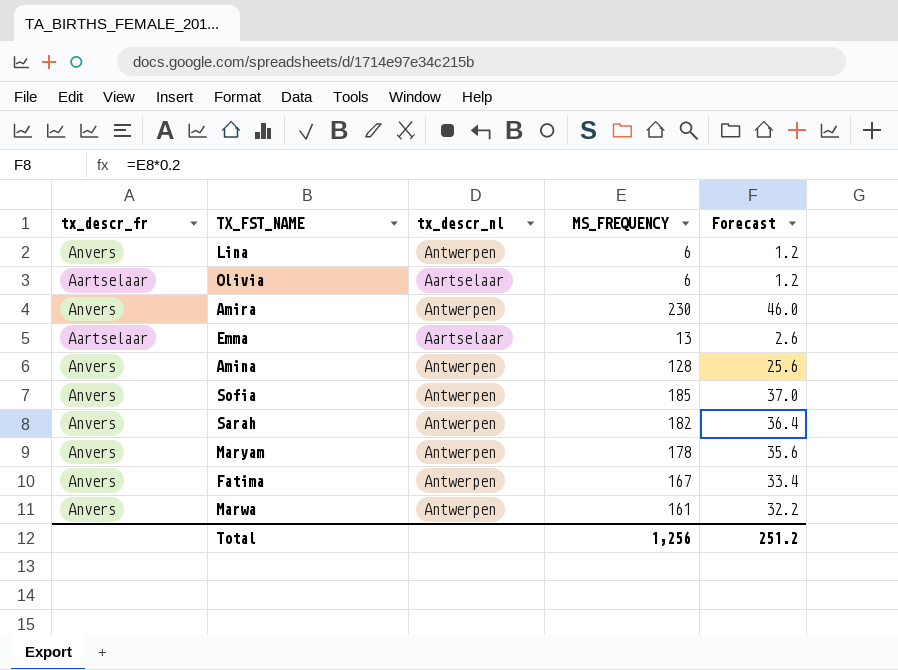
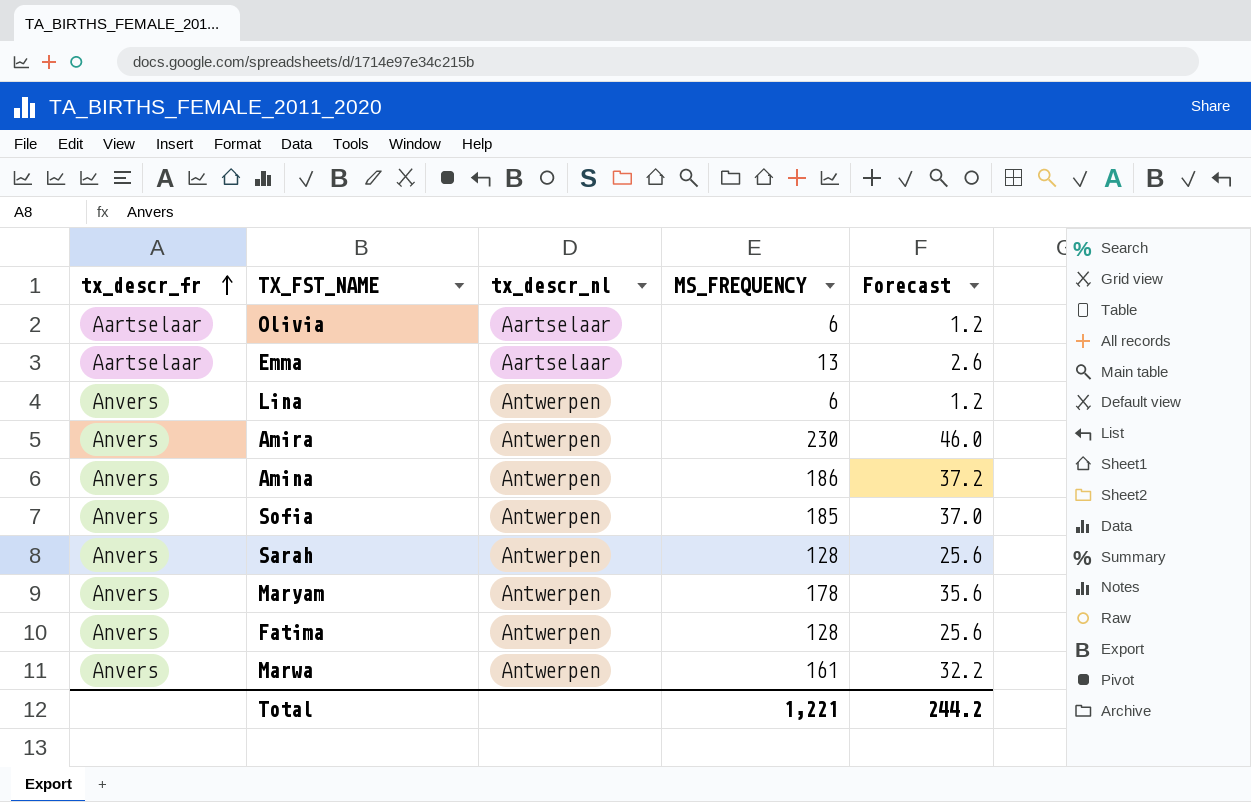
row order: none -> tx_descr_fr ascending
Amina | MS_FREQUENCY: 128 -> 186
Amina | Forecast: 25.6 -> 37.2
Sarah | MS_FREQUENCY: 182 -> 128
Sarah | Forecast: 36.4 -> 25.6
Fatima | MS_FREQUENCY: 167 -> 128
Fatima | Forecast: 33.4 -> 25.6
Total | MS_FREQUENCY: 1,256 -> 1,221
Total | Forecast: 251.2 -> 244.2

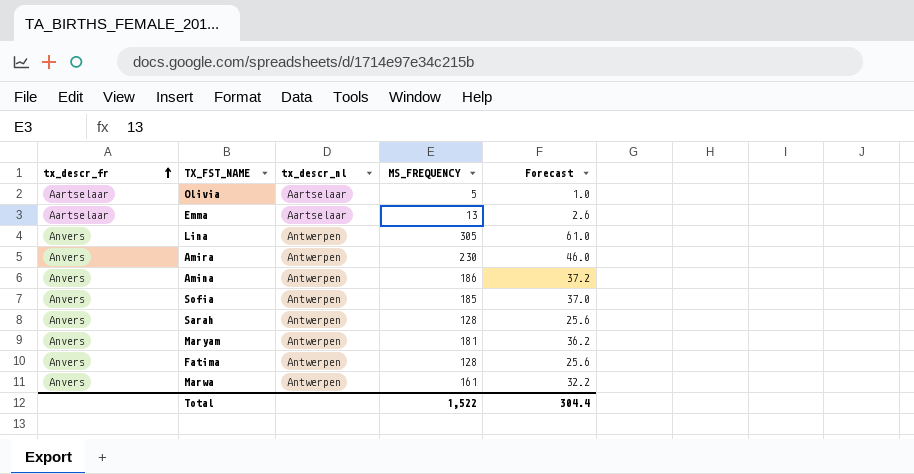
Olivia | MS_FREQUENCY: 6 -> 5
Olivia | Forecast: 1.2 -> 1.0
Lina | MS_FREQUENCY: 6 -> 305
Lina | Forecast: 1.2 -> 61.0
Maryam | MS_FREQUENCY: 178 -> 181
Maryam | Forecast: 35.6 -> 36.2
Total | MS_FREQUENCY: 1,221 -> 1,522
Total | Forecast: 244.2 -> 304.4

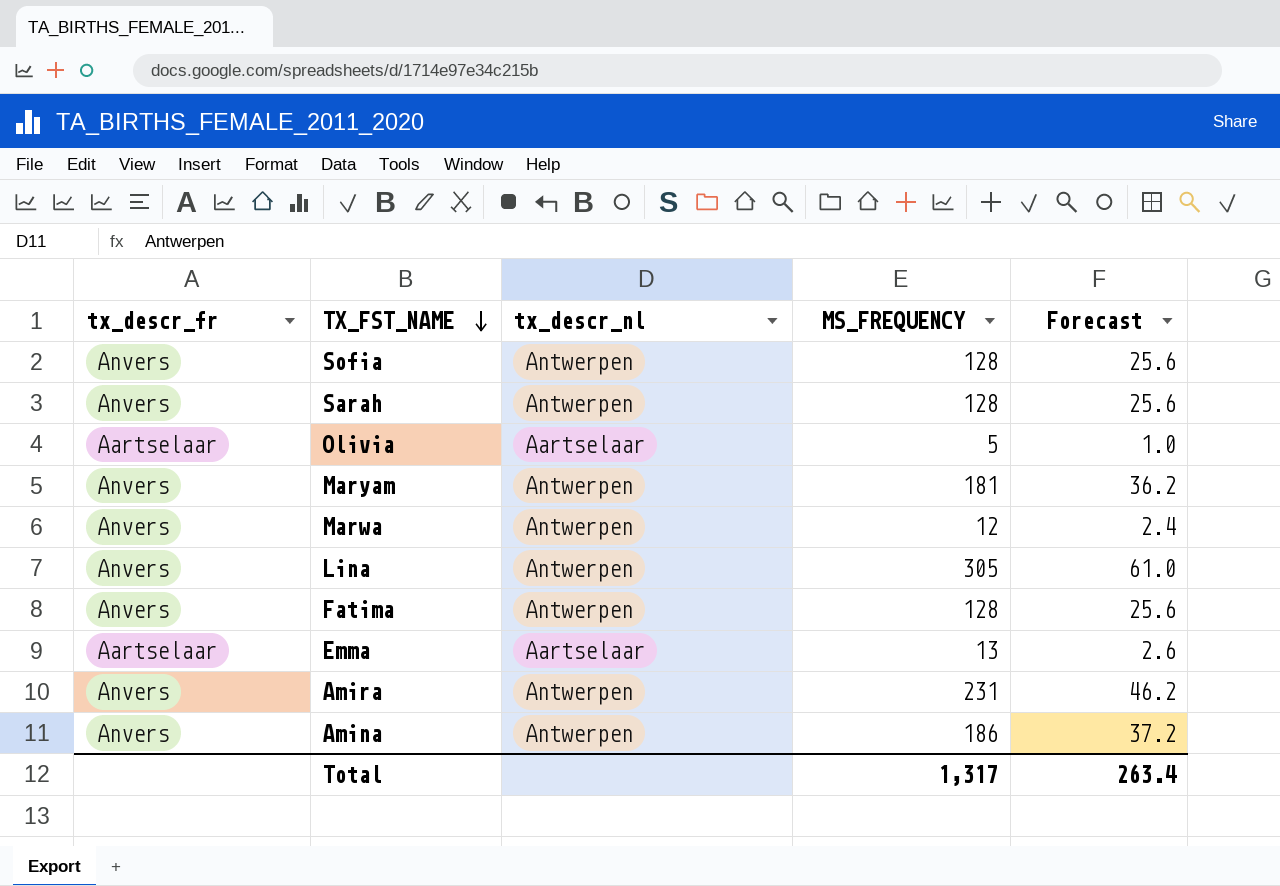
row order: tx_descr_fr ascending -> TX_FST_NAME descending
Sofia | MS_FREQUENCY: 185 -> 128
Sofia | Forecast: 37.0 -> 25.6
Marwa | MS_FREQUENCY: 161 -> 12
Marwa | Forecast: 32.2 -> 2.4
Amira | MS_FREQUENCY: 230 -> 231
Amira | Forecast: 46.0 -> 46.2
Total | MS_FREQUENCY: 1,522 -> 1,317
Total | Forecast: 304.4 -> 263.4

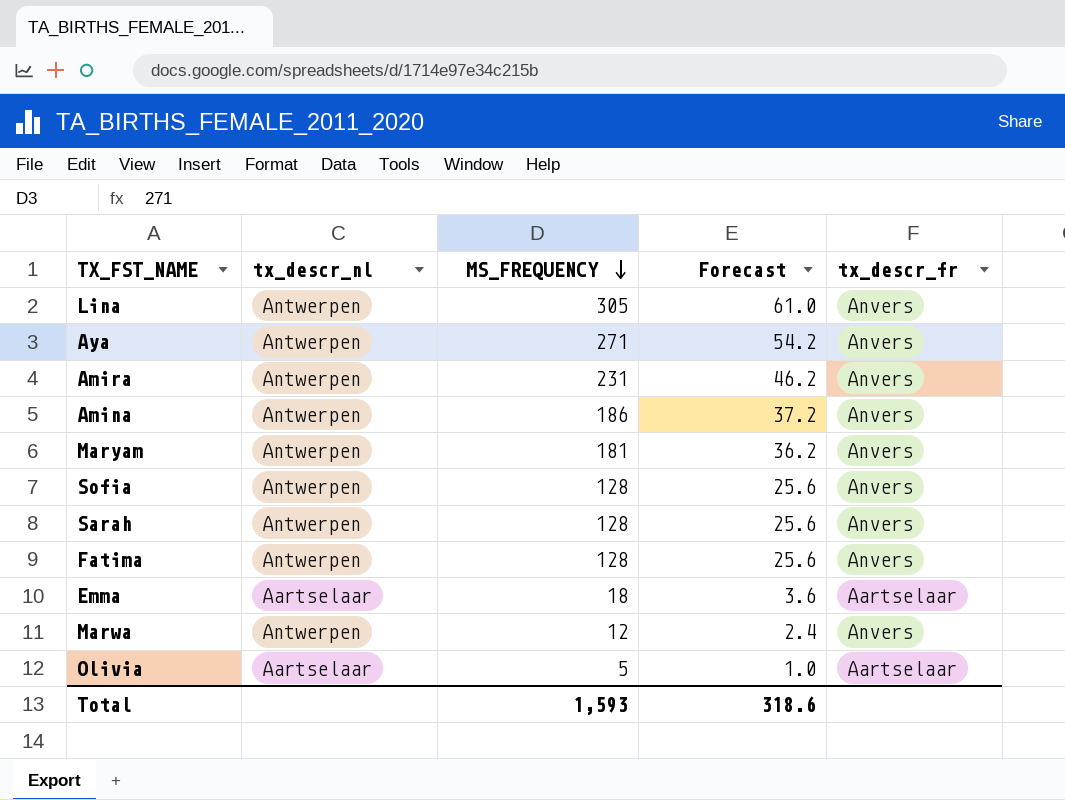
row order: TX_FST_NAME descending -> MS_FREQUENCY descending
column tx_descr_fr | position: 1 -> 5
row Aya: none -> Antwerpen | 271 | 54.2 | Anvers
Emma | MS_FREQUENCY: 13 -> 18
Emma | Forecast: 2.6 -> 3.6
Total | MS_FREQUENCY: 1,317 -> 1,593
Total | Forecast: 263.4 -> 318.6

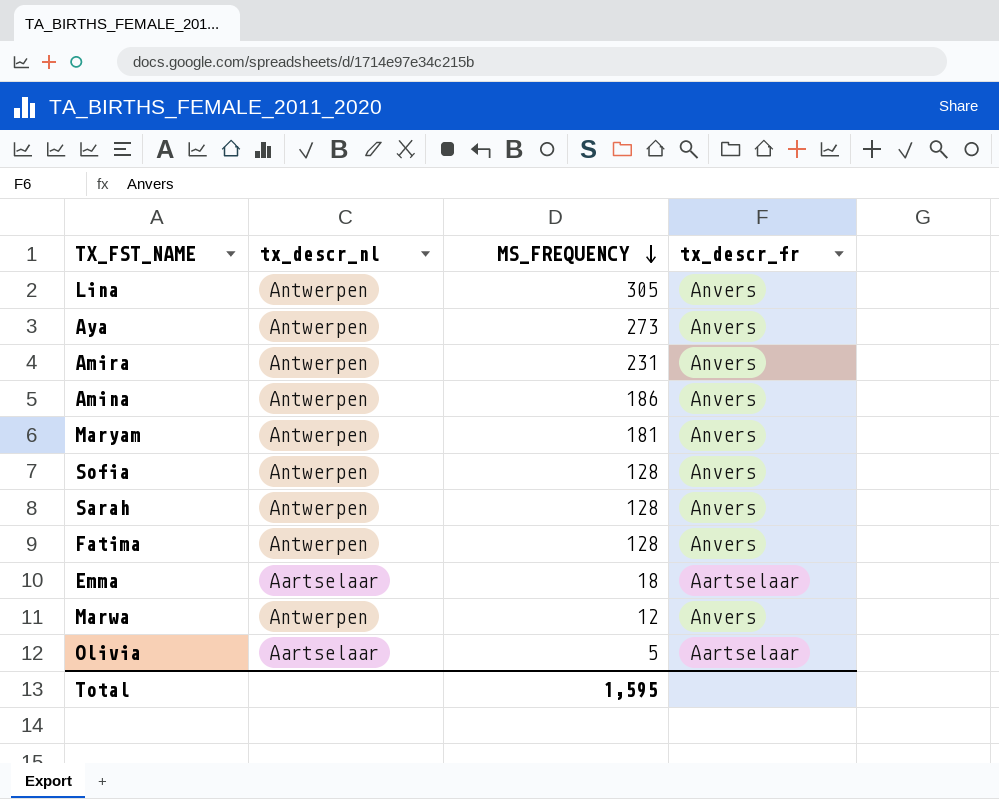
column Forecast | formula: [MS_FREQUENCY] * 0.2 -> none
Aya | MS_FREQUENCY: 271 -> 273
Total | MS_FREQUENCY: 1,593 -> 1,595

